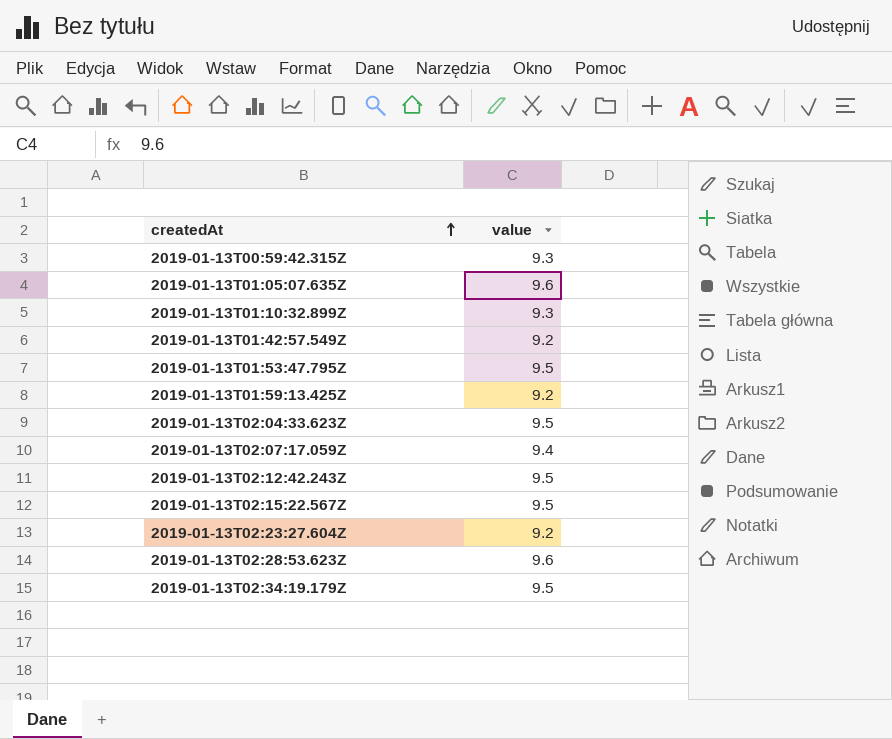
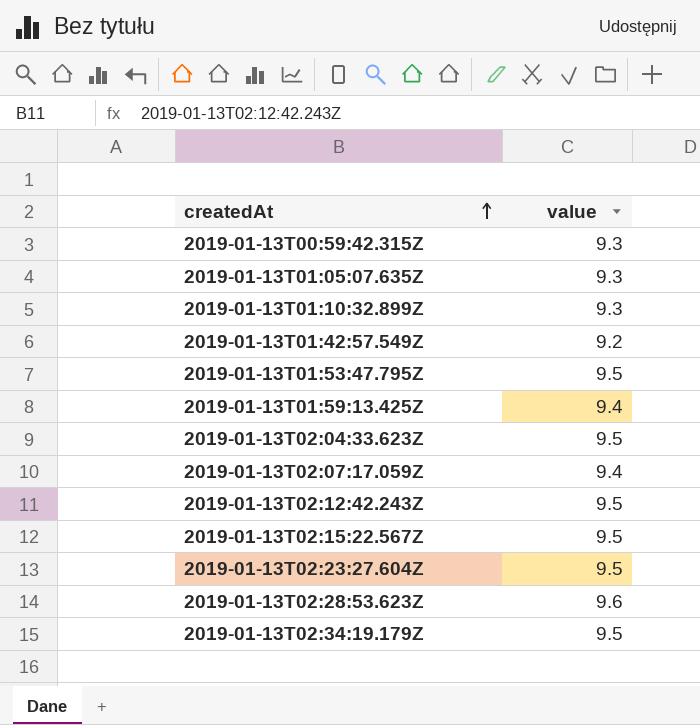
2019-01-13T01:05:07.635Z | value: 9.6 -> 9.3
2019-01-13T01:59:13.425Z | value: 9.2 -> 9.4
2019-01-13T02:23:27.604Z | value: 9.2 -> 9.5

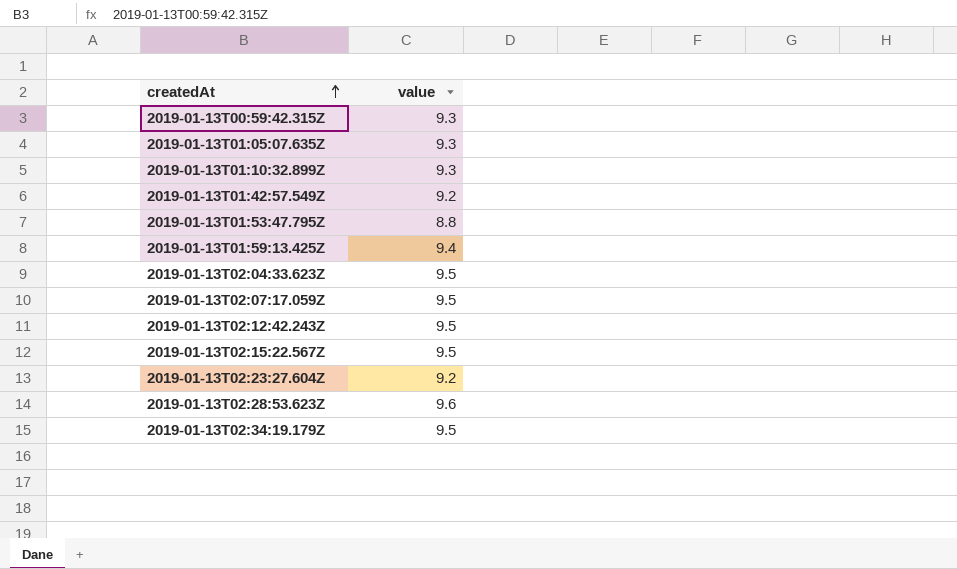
2019-01-13T01:53:47.795Z | value: 9.5 -> 8.8
2019-01-13T02:07:17.059Z | value: 9.4 -> 9.5
2019-01-13T02:23:27.604Z | value: 9.5 -> 9.2

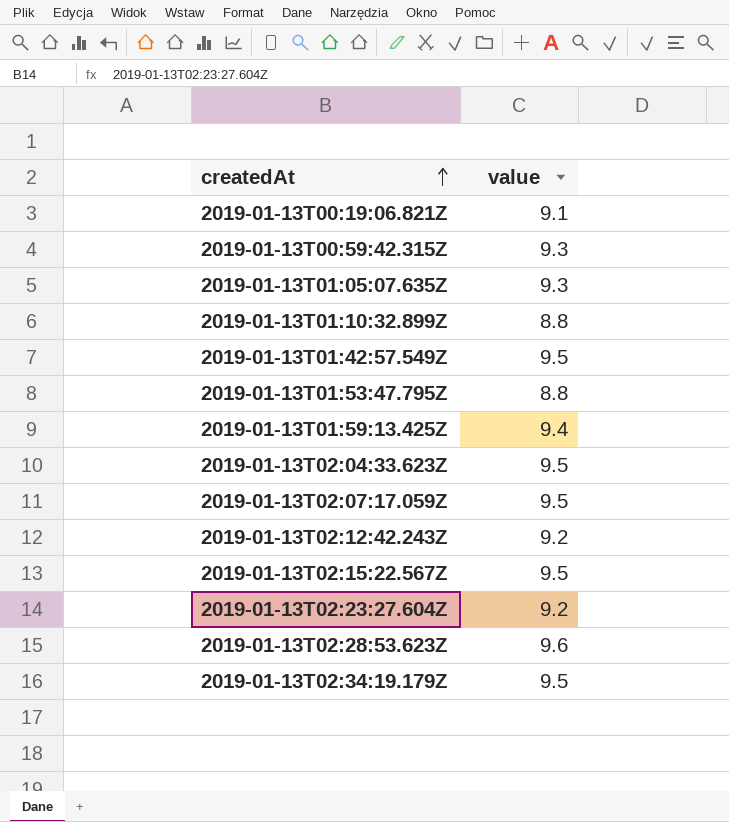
row 2019-01-13T00:19:06.821Z: none -> 9.1
2019-01-13T01:10:32.899Z | value: 9.3 -> 8.8
2019-01-13T01:42:57.549Z | value: 9.2 -> 9.5
2019-01-13T02:12:42.243Z | value: 9.5 -> 9.2

